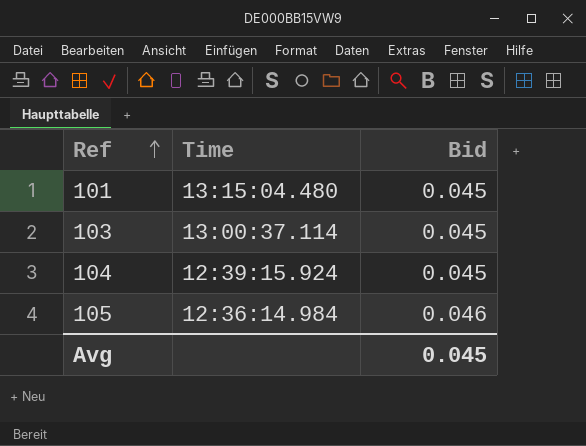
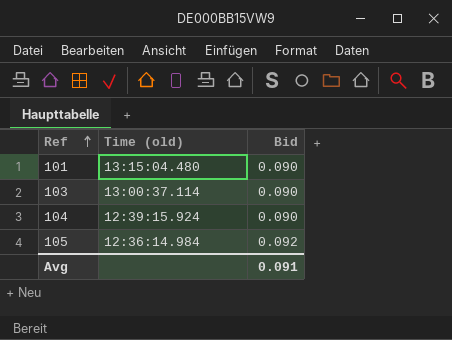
column name: Time -> Time (old)
101 | Bid: 0.045 -> 0.090
103 | Bid: 0.045 -> 0.090
104 | Bid: 0.045 -> 0.090
105 | Bid: 0.046 -> 0.092
Avg | Bid: 0.045 -> 0.091

